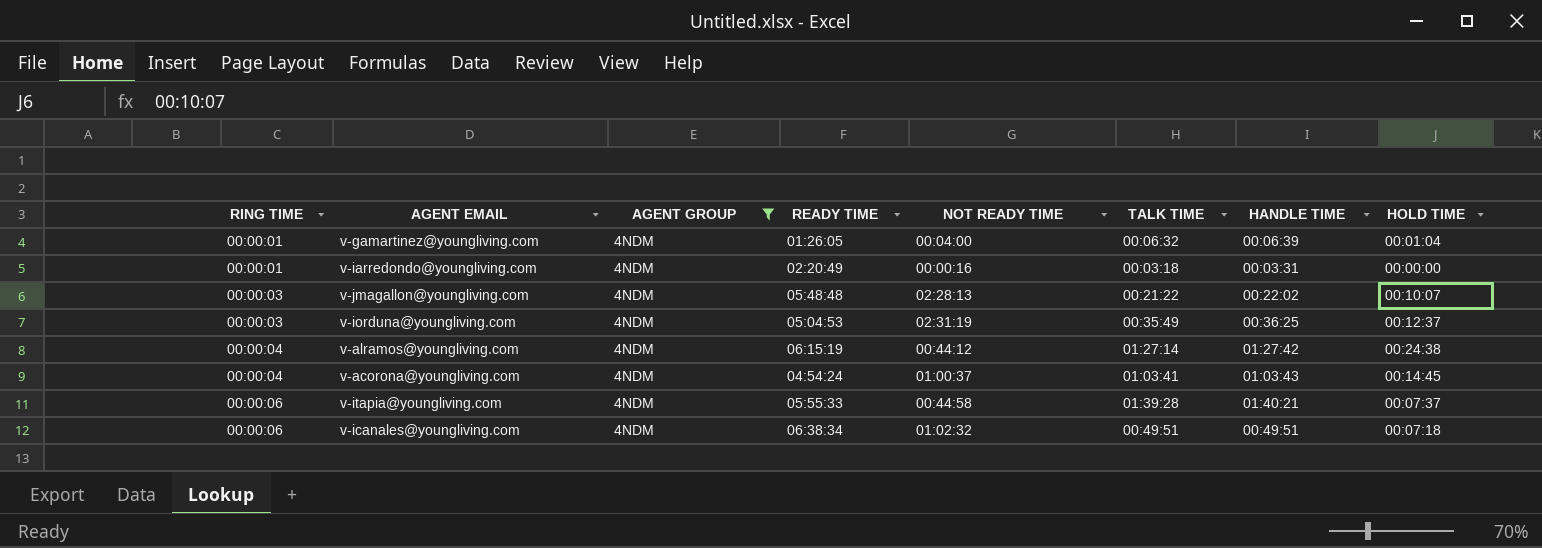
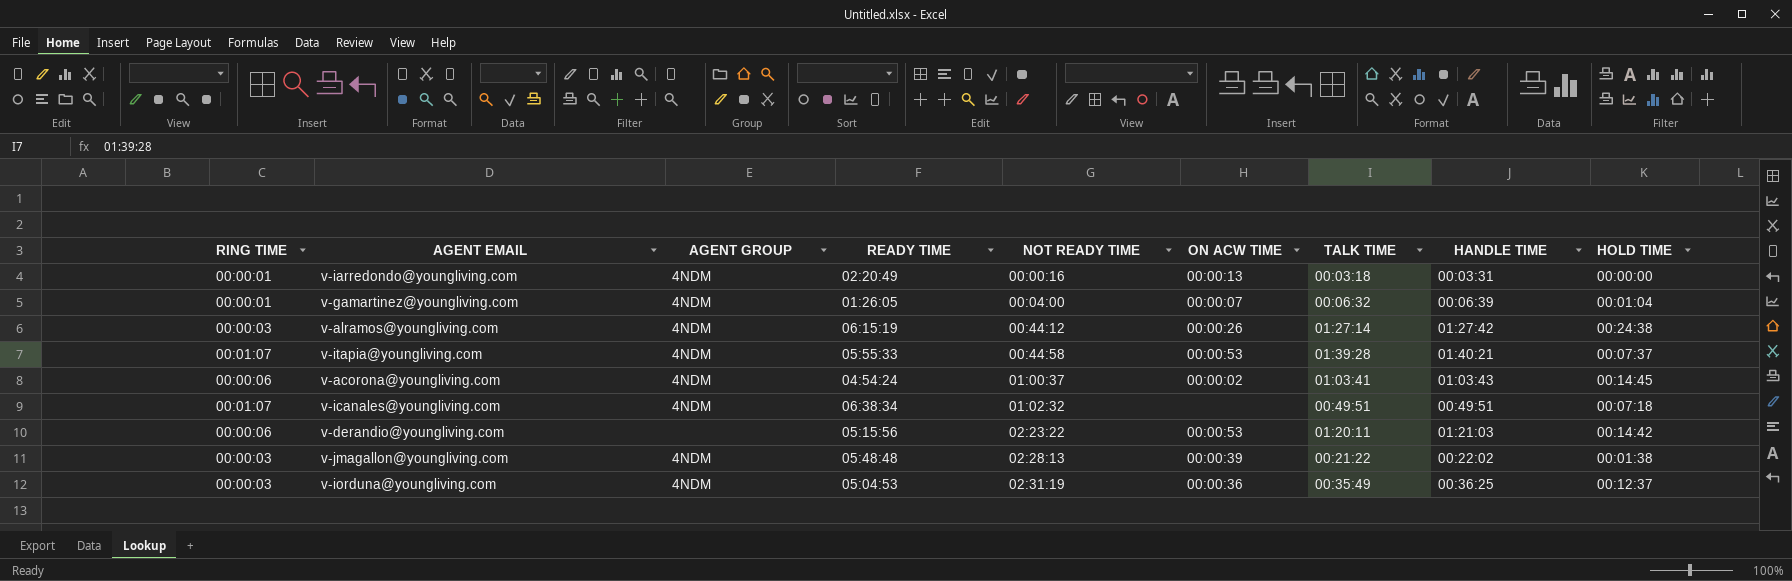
filter: AGENT GROUP = 4NDM -> none
row order: RING TIME ascending -> NOT READY TIME ascending
column ON ACW TIME | position: none -> 6
v-alramos@youngliving.com | RING TIME: 00:00:04 -> 00:00:03
v-itapia@youngliving.com | RING TIME: 00:00:06 -> 00:01:07
v-acorona@youngliving.com | RING TIME: 00:00:04 -> 00:00:06
v-icanales@youngliving.com | RING TIME: 00:00:06 -> 00:01:07
v-jmagallon@youngliving.com | HOLD TIME: 00:10:07 -> 00:01:38

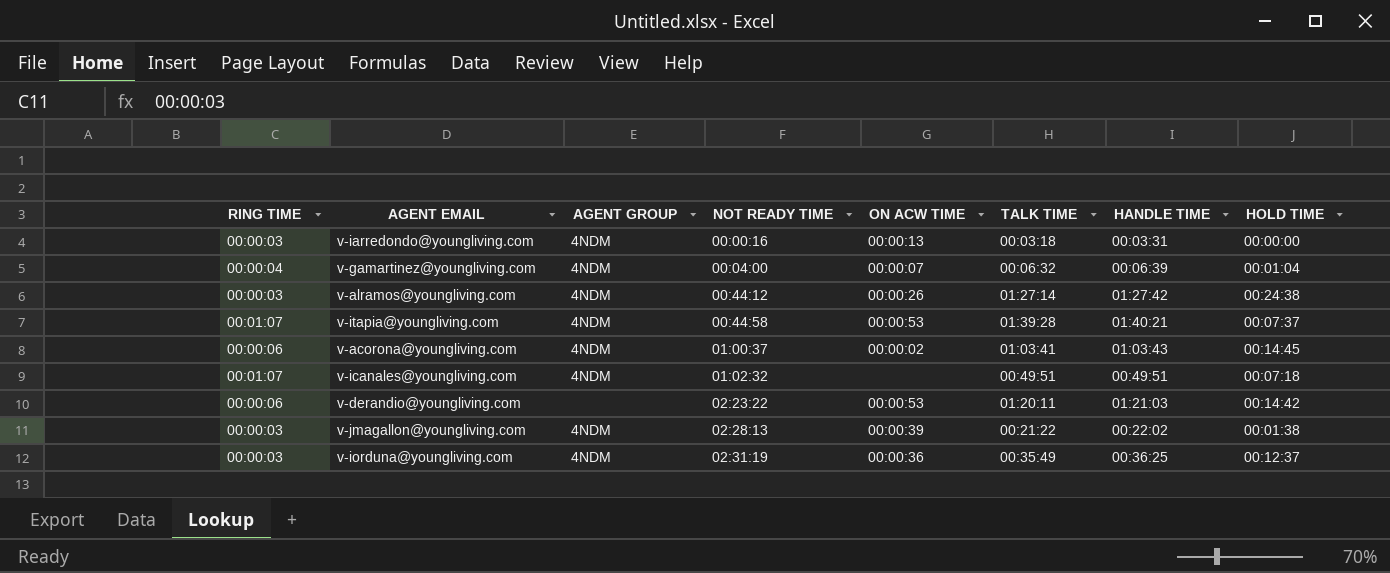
column READY TIME | position: 4 -> none
v-iarredondo@youngliving.com | RING TIME: 00:00:01 -> 00:00:03
v-gamartinez@youngliving.com | RING TIME: 00:00:01 -> 00:00:04

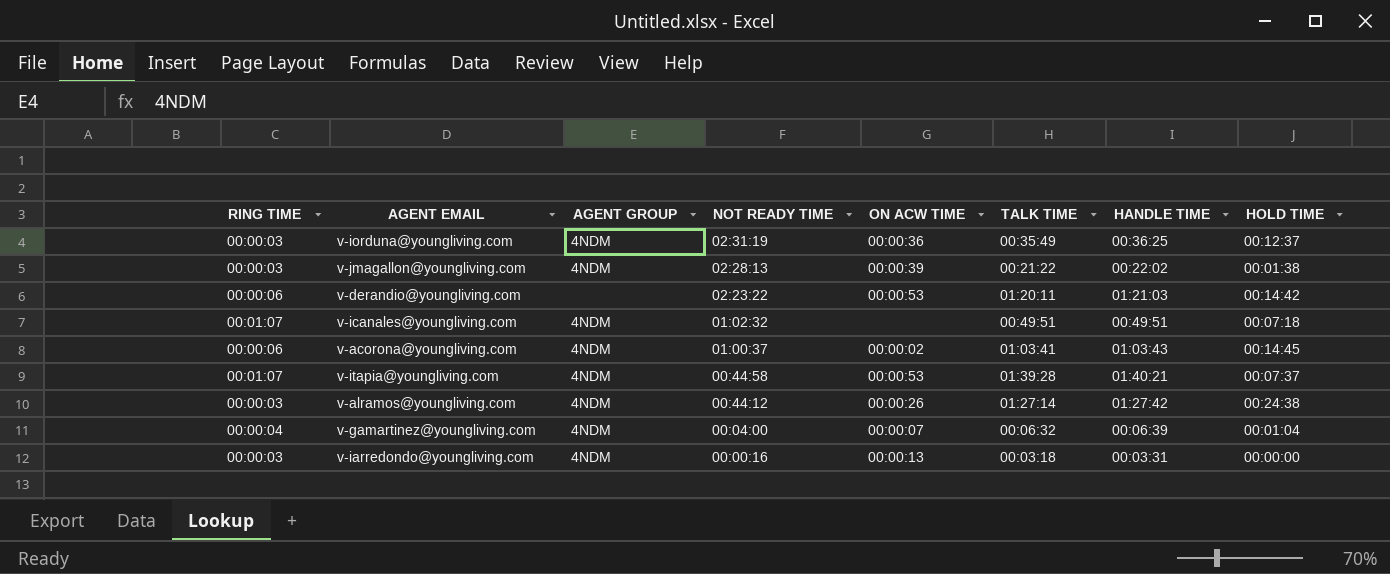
row order: NOT READY TIME ascending -> NOT READY TIME descending

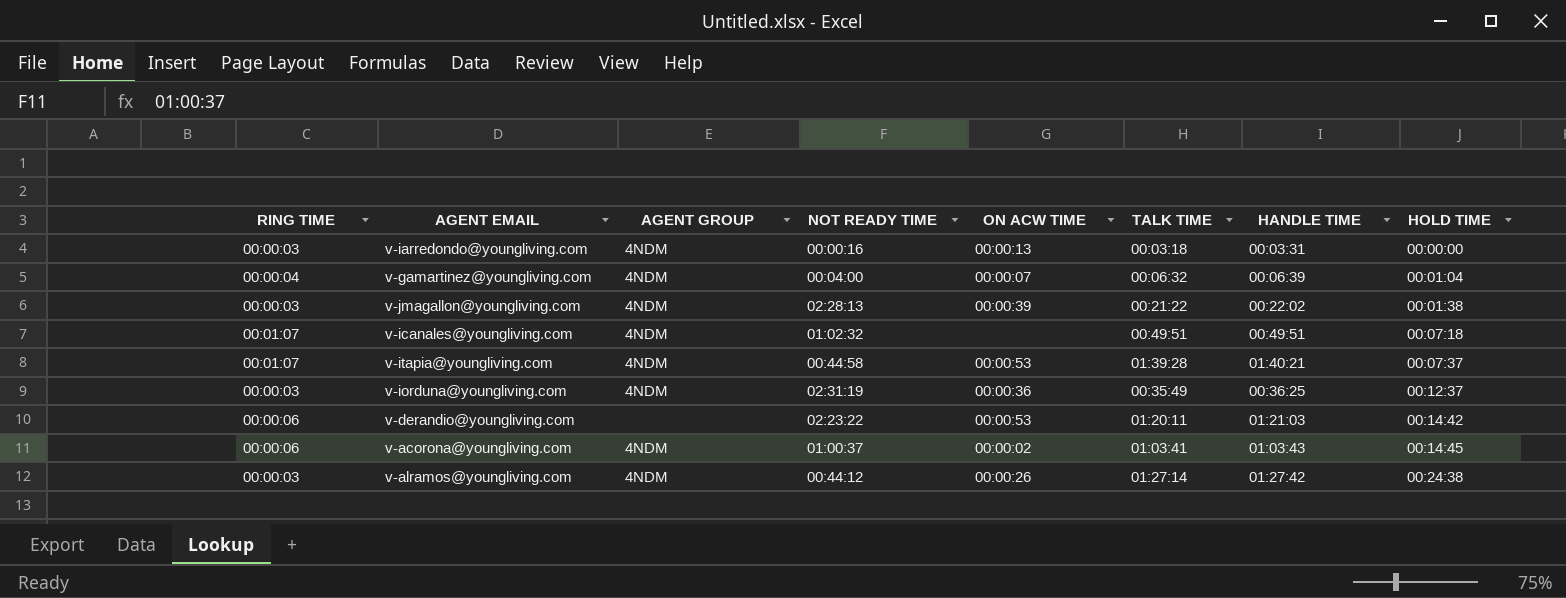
row order: NOT READY TIME descending -> HOLD TIME ascending

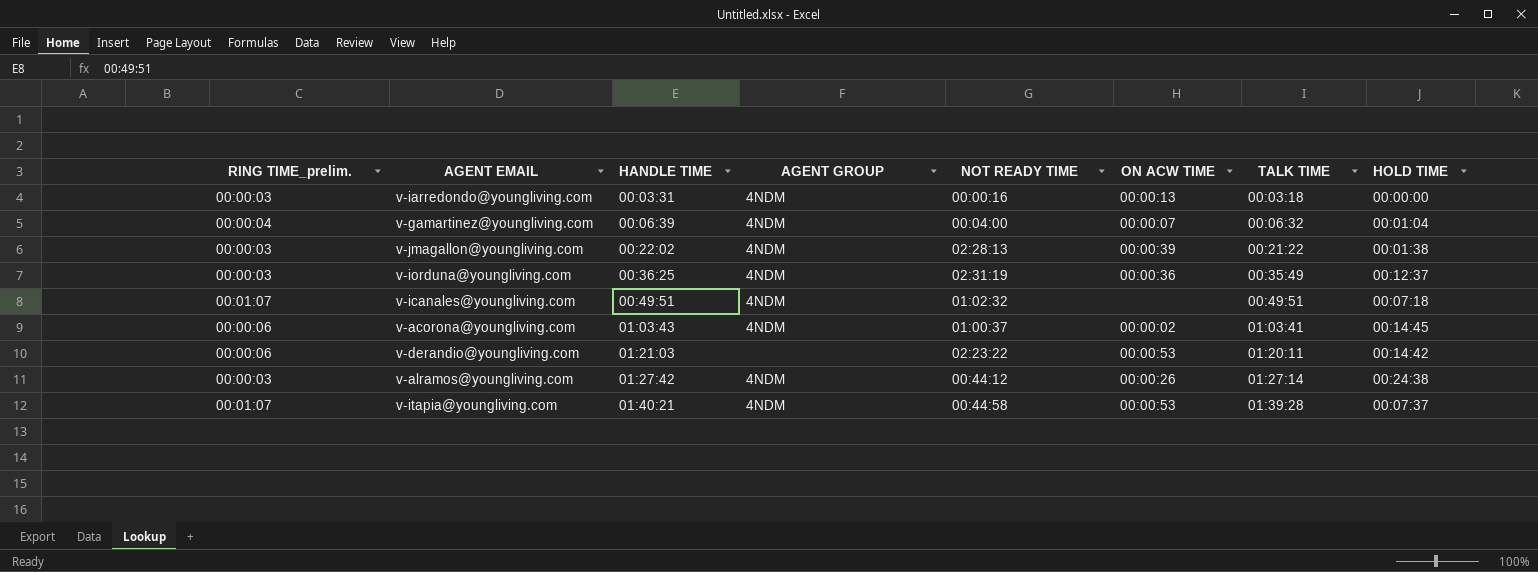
row order: HOLD TIME ascending -> HANDLE TIME ascending
column name: RING TIME -> RING TIME_prelim.
column HANDLE TIME | position: 7 -> 3

